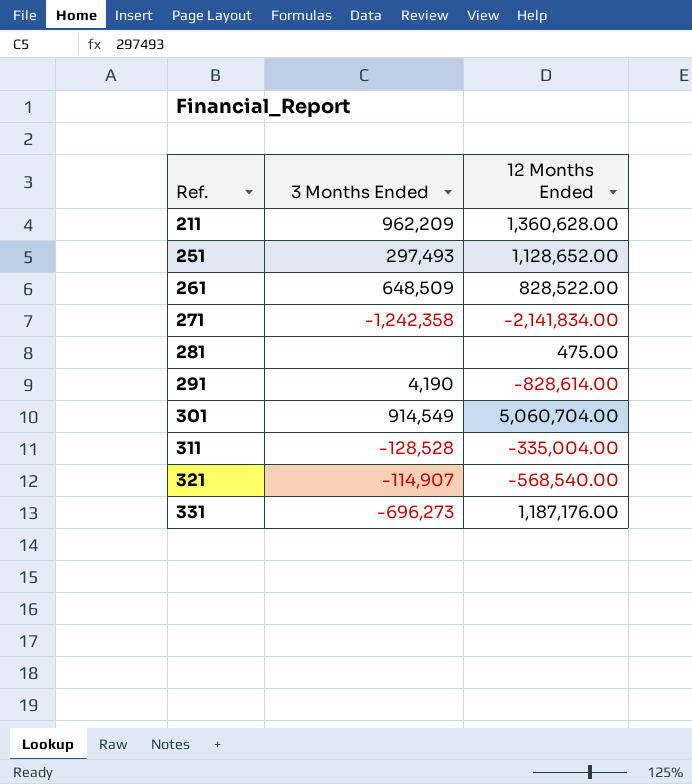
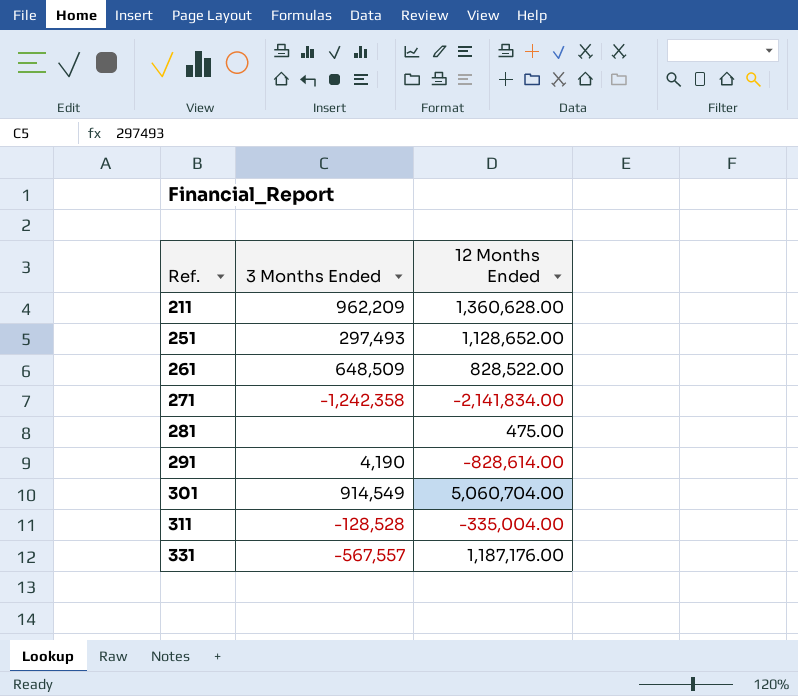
row 321: -114,907 | -568,540.00 -> none
331 | 3 Months Ended: -696,273 -> -567,557

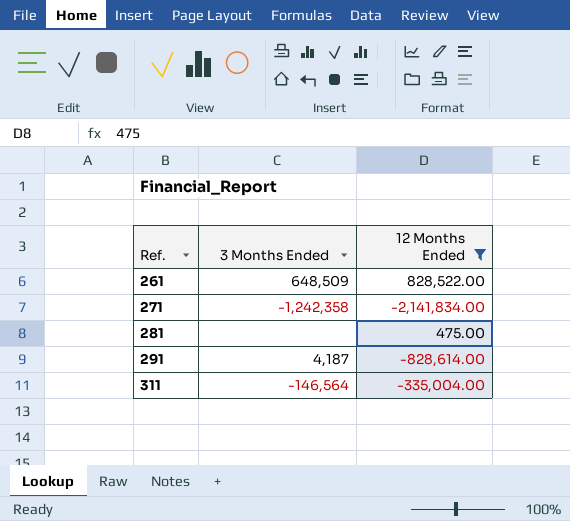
filter: none -> 12 Months Ended <= 828,522.00
291 | 3 Months Ended: 4,190 -> 4,187
311 | 3 Months Ended: -128,528 -> -146,564

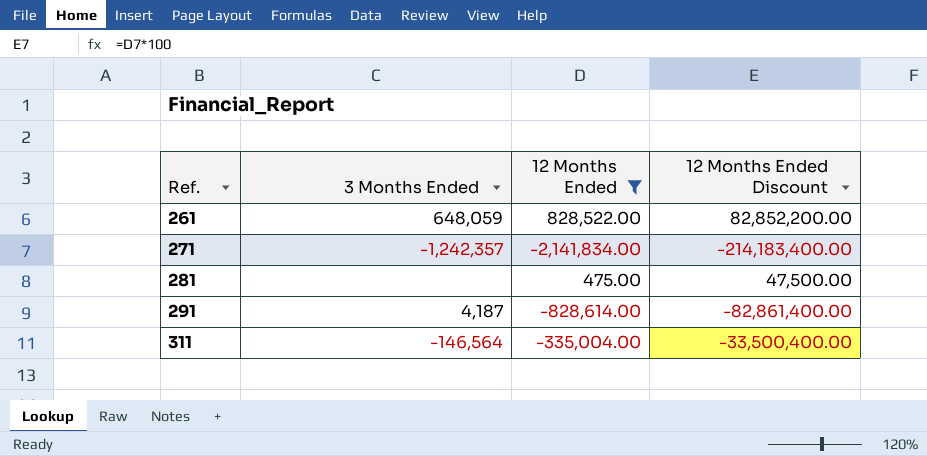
column 12 Months Ended Discount | formula: none -> [12 Months Ended] * 100
261 | 3 Months Ended: 648,509 -> 648,059
271 | 3 Months Ended: -1,242,358 -> -1,242,357

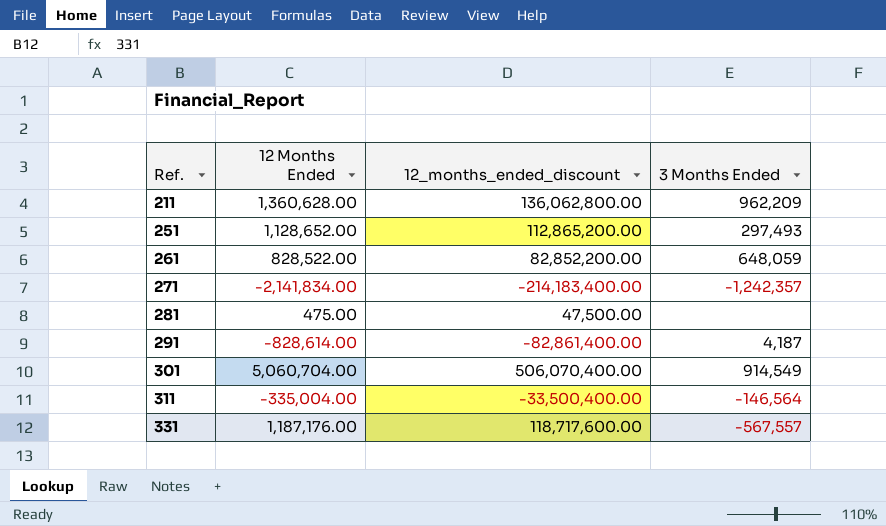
filter: 12 Months Ended <= 828,522.00 -> none
column name: 12 Months Ended Discount -> 12_months_ended_discount
column 3 Months Ended | position: 2 -> 4

